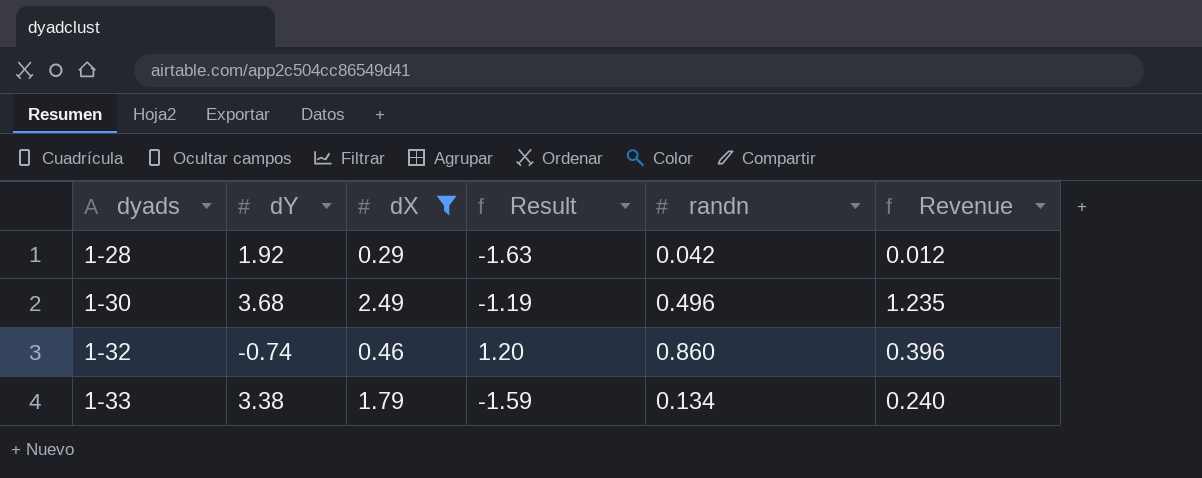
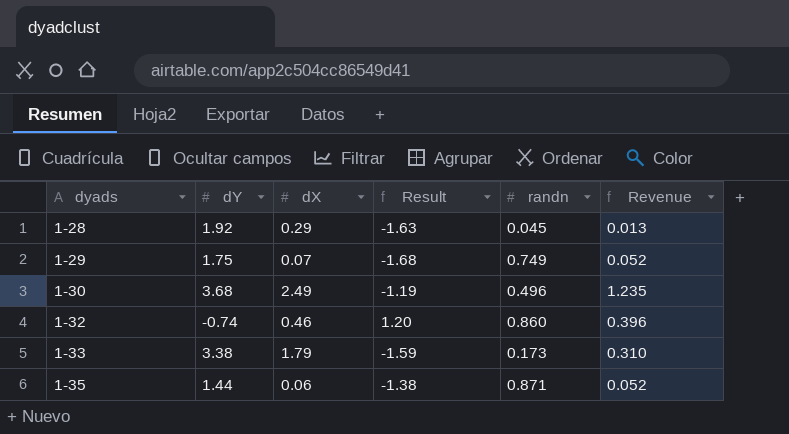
filter: dX >= 0.29 -> none
1-28 | randn: 0.042 -> 0.045
1-28 | Revenue: 0.012 -> 0.013
1-33 | randn: 0.134 -> 0.173
1-33 | Revenue: 0.240 -> 0.310

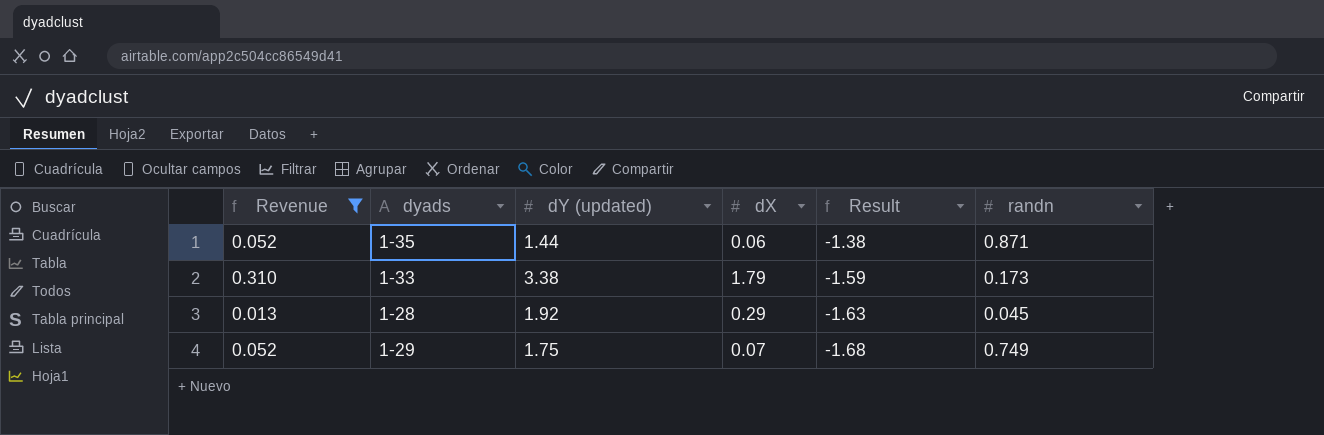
filter: none -> Revenue <= 0.310
row order: dyads ascending -> Result descending
column Revenue | position: 6 -> 1
column name: dY -> dY (updated)

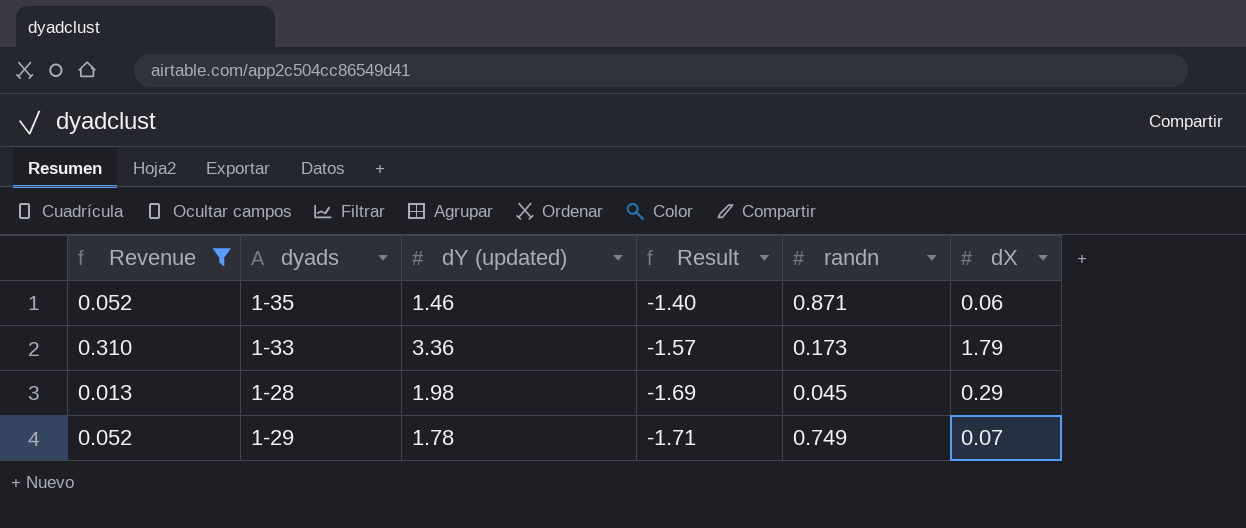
column dX | position: 4 -> 6
1-35 | dY (updated): 1.44 -> 1.46
1-35 | Result: -1.38 -> -1.40
1-33 | dY (updated): 3.38 -> 3.36
1-33 | Result: -1.59 -> -1.57
1-28 | dY (updated): 1.92 -> 1.98
1-28 | Result: -1.63 -> -1.69
1-29 | dY (updated): 1.75 -> 1.78
1-29 | Result: -1.68 -> -1.71

